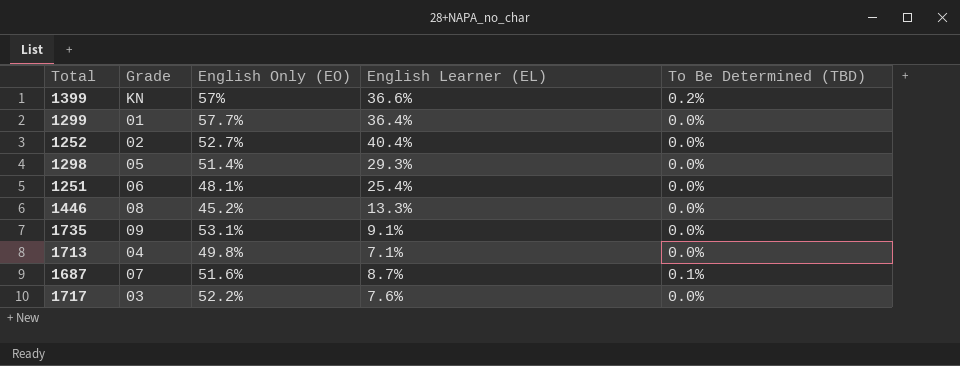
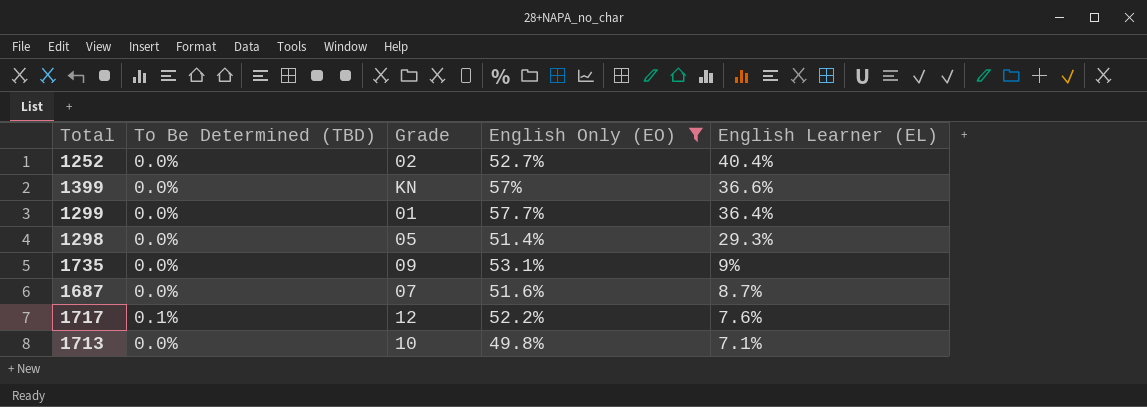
filter: none -> English Only (EO) >= 49.8%
row order: none -> English Learner (EL) descending
column To Be Determined (TBD) | position: 5 -> 2
1399 | To Be Determined (TBD): 0.2% -> 0.0%
1735 | English Learner (EL): 9.1% -> 9%
1687 | To Be Determined (TBD): 0.1% -> 0.0%
1717 | To Be Determined (TBD): 0.0% -> 0.1%
1717 | Grade: 03 -> 12
1713 | Grade: 04 -> 10

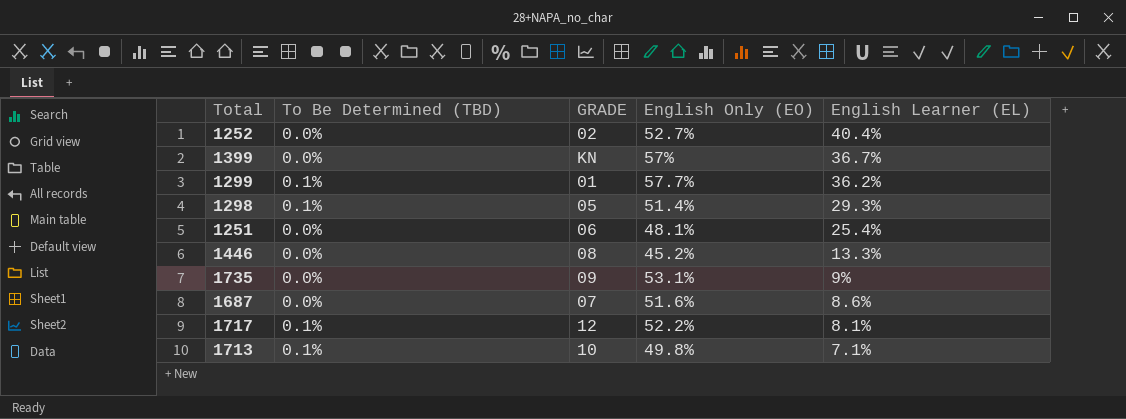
filter: English Only (EO) >= 49.8% -> none
column name: Grade -> GRADE
1399 | English Learner (EL): 36.6% -> 36.7%
1299 | To Be Determined (TBD): 0.0% -> 0.1%
1299 | English Learner (EL): 36.4% -> 36.2%
1298 | To Be Determined (TBD): 0.0% -> 0.1%
1687 | English Learner (EL): 8.7% -> 8.6%
1717 | English Learner (EL): 7.6% -> 8.1%
1713 | To Be Determined (TBD): 0.0% -> 0.1%

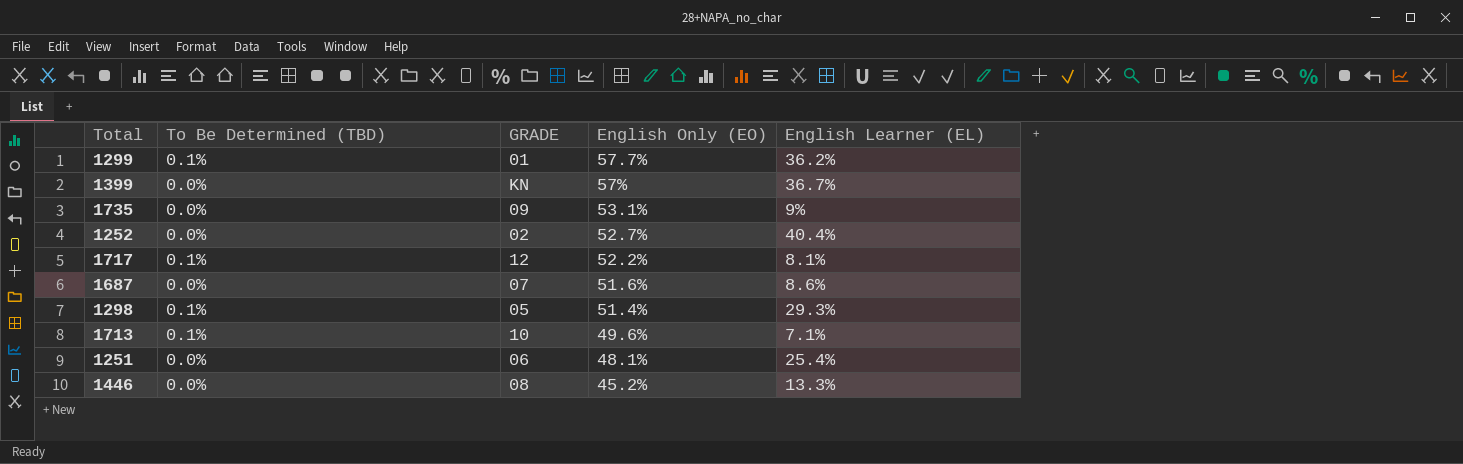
row order: English Learner (EL) descending -> English Only (EO) descending
1713 | English Only (EO): 49.8% -> 49.6%

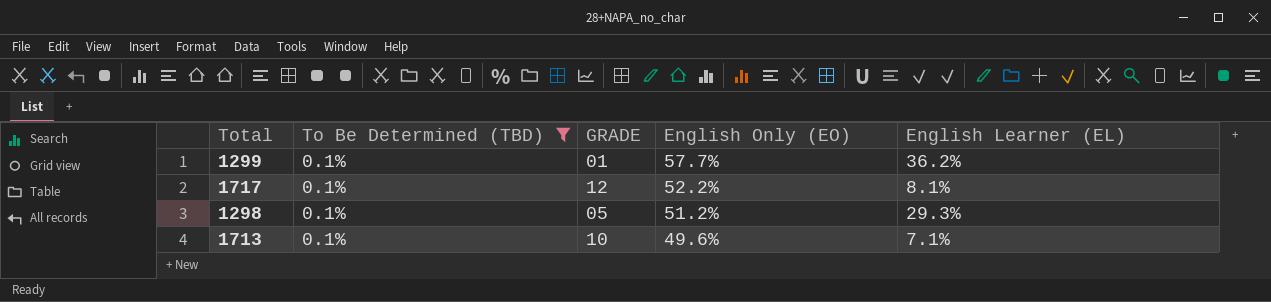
filter: none -> To Be Determined (TBD) = 0.1%
1298 | English Only (EO): 51.4% -> 51.2%

